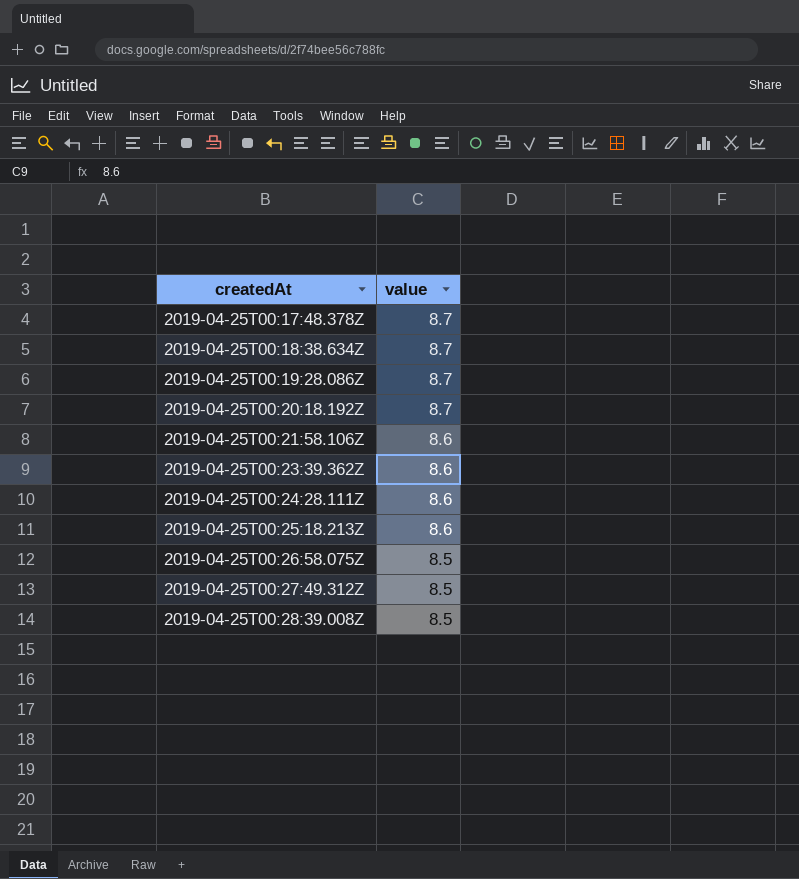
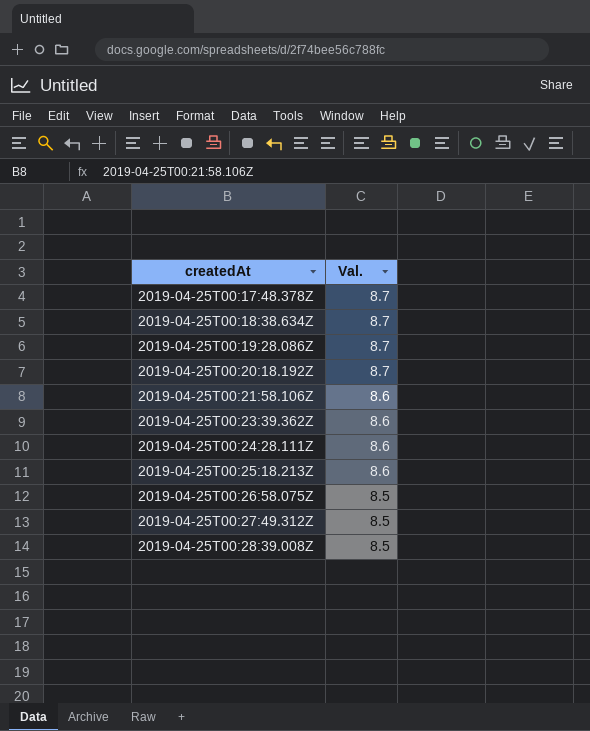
column name: value -> Val.

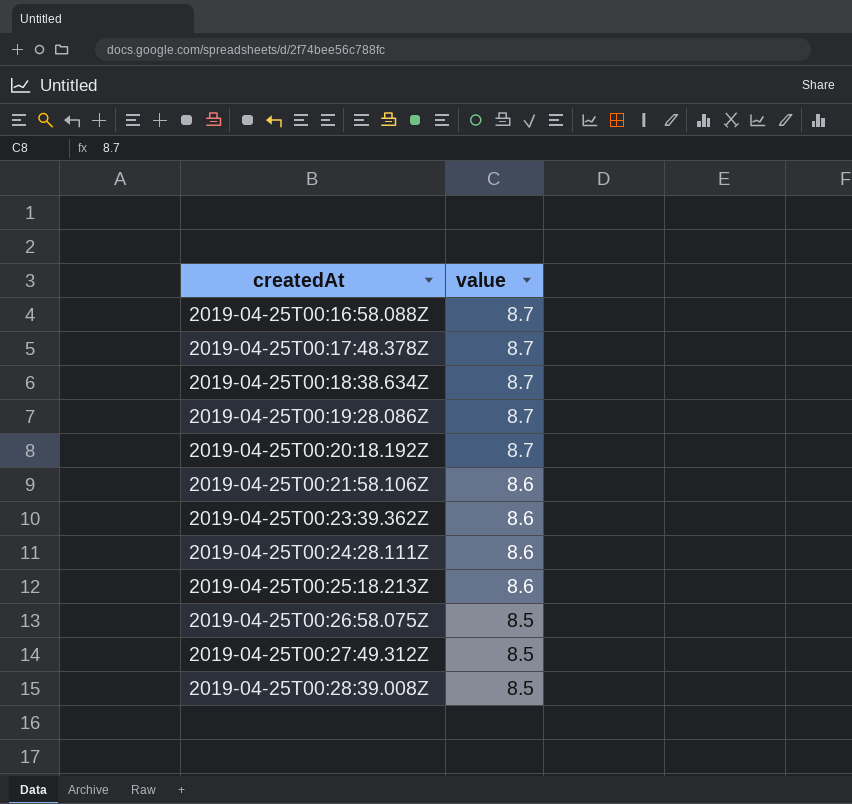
column name: Val. -> value
row 2019-04-25T00:16:58.088Z: none -> 8.7

